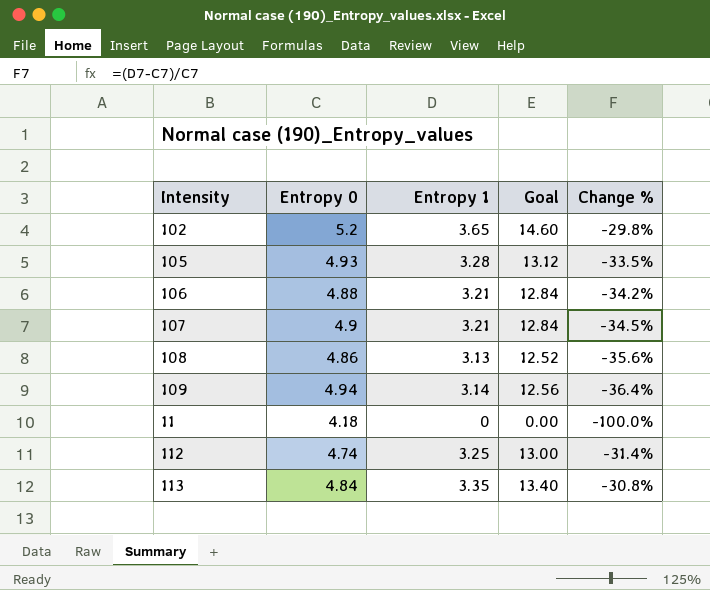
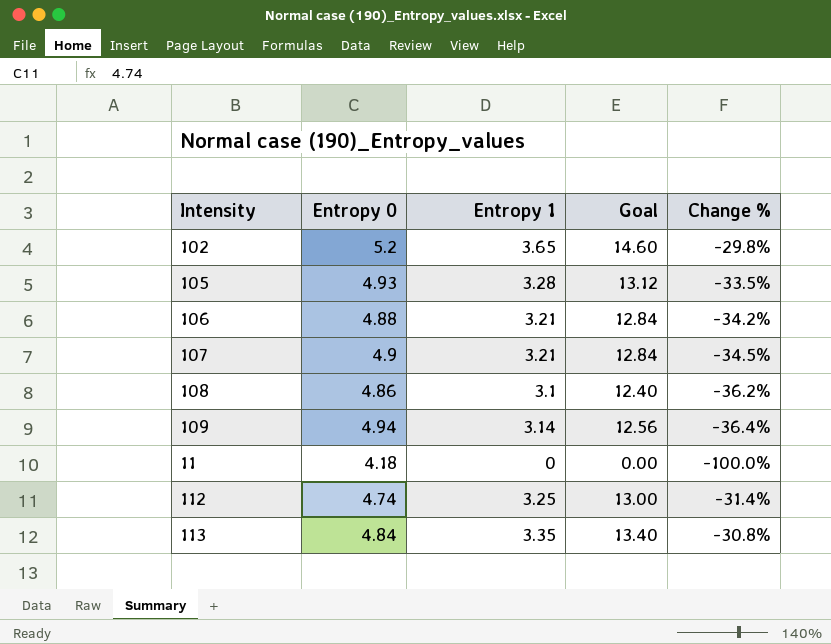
108 | Entropy 1: 3.13 -> 3.1
108 | Goal: 12.52 -> 12.40
108 | Change %: -35.6% -> -36.2%

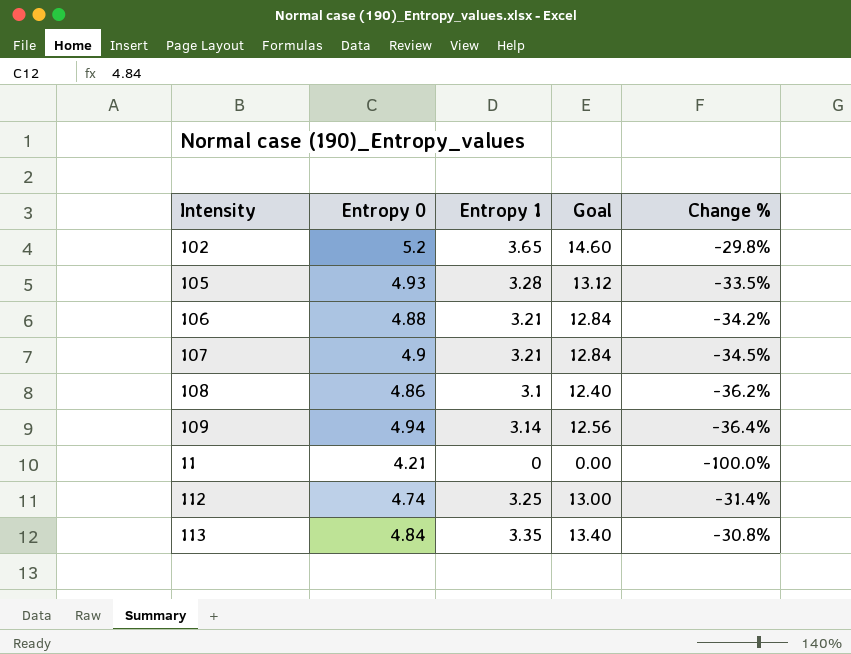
11 | Entropy 0: 4.18 -> 4.21

